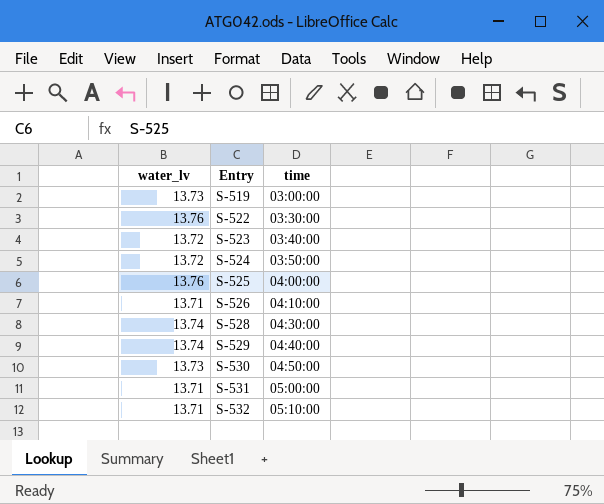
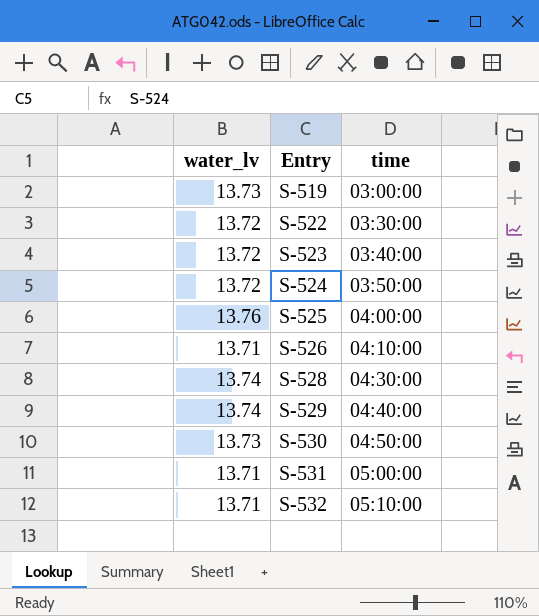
S-522 | water_lv: 13.76 -> 13.72

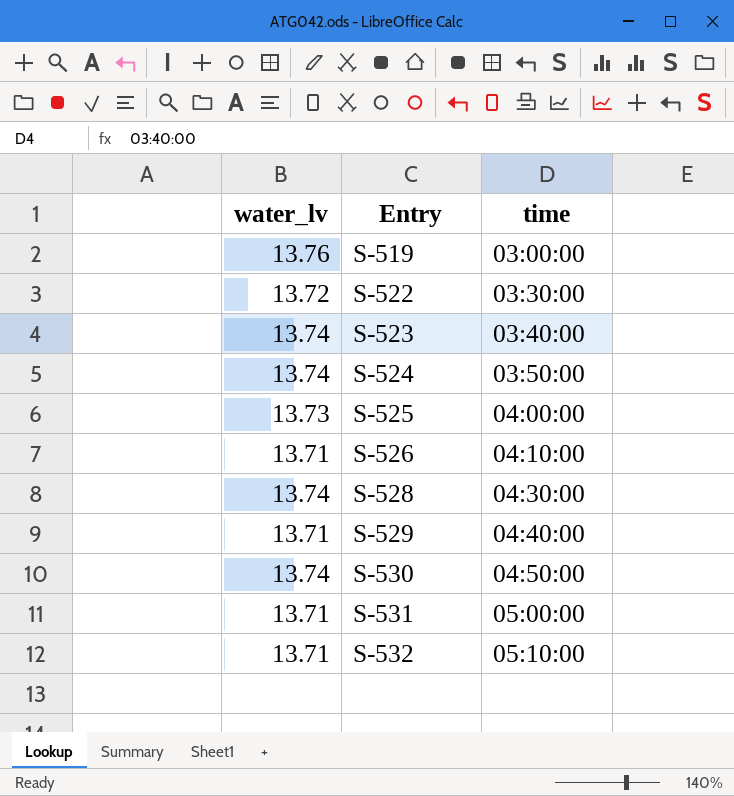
S-519 | water_lv: 13.73 -> 13.76
S-523 | water_lv: 13.72 -> 13.74
S-524 | water_lv: 13.72 -> 13.74
S-525 | water_lv: 13.76 -> 13.73
S-529 | water_lv: 13.74 -> 13.71
S-530 | water_lv: 13.73 -> 13.74

